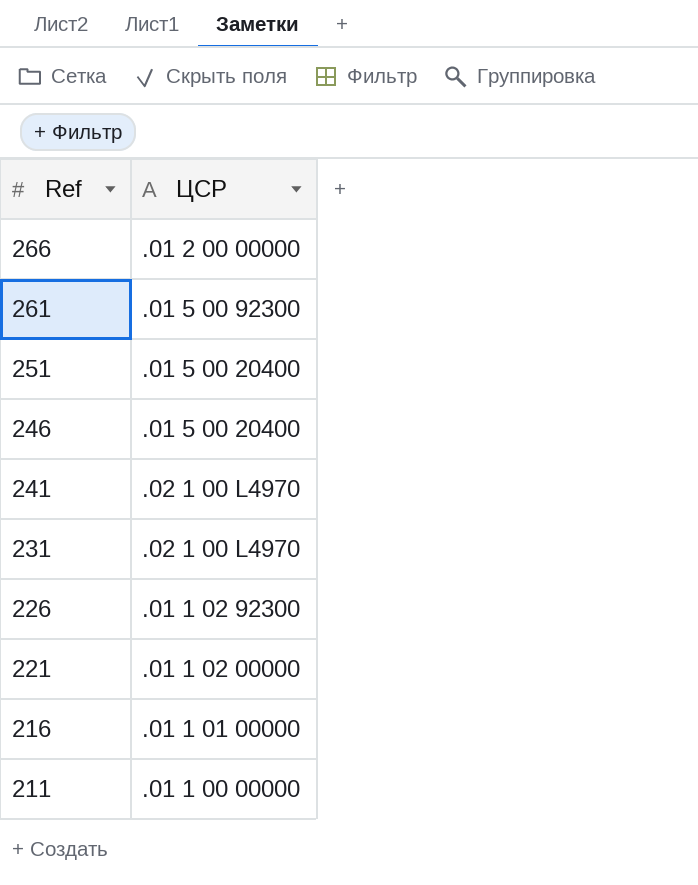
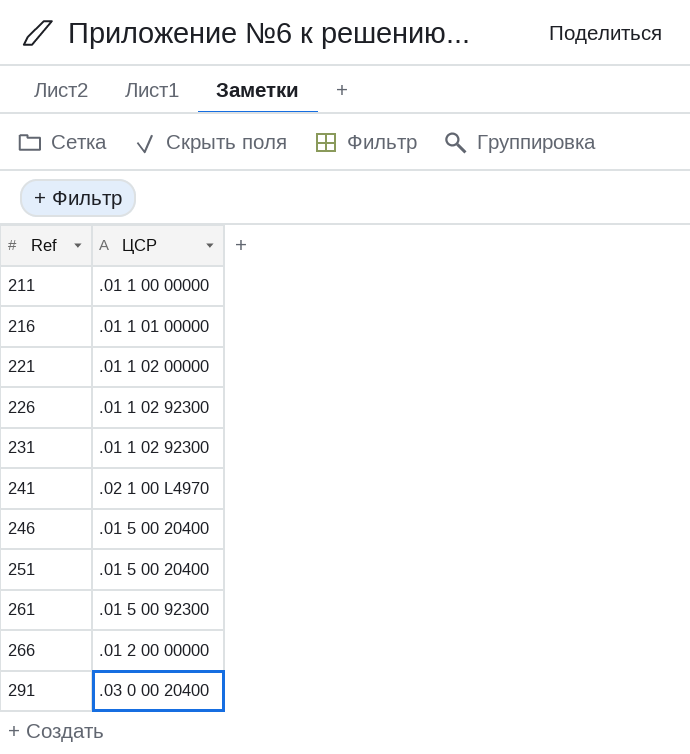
row order: Ref descending -> Ref ascending
231 | ЦСР: .02 1 00 L4970 -> .01 1 02 92300
row 291: none -> .03 0 00 20400

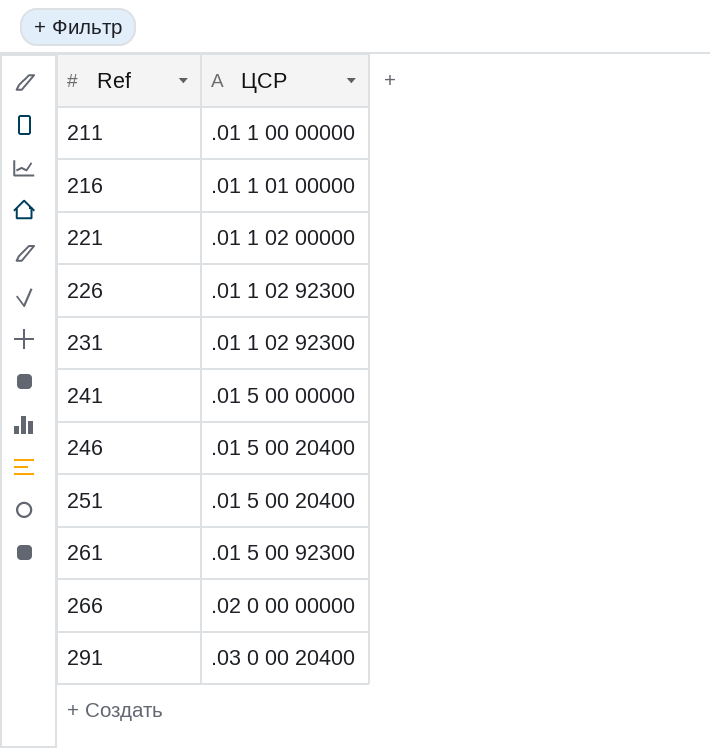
241 | ЦСР: .02 1 00 L4970 -> .01 5 00 00000
266 | ЦСР: .01 2 00 00000 -> .02 0 00 00000

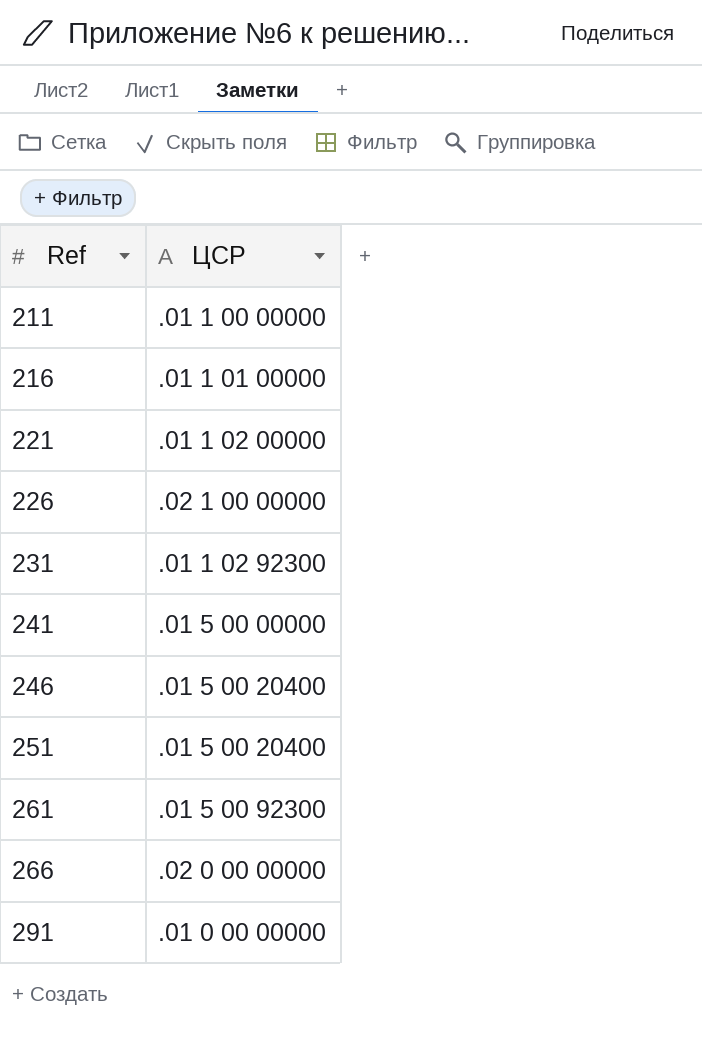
226 | ЦСР: .01 1 02 92300 -> .02 1 00 00000
291 | ЦСР: .03 0 00 20400 -> .01 0 00 00000

